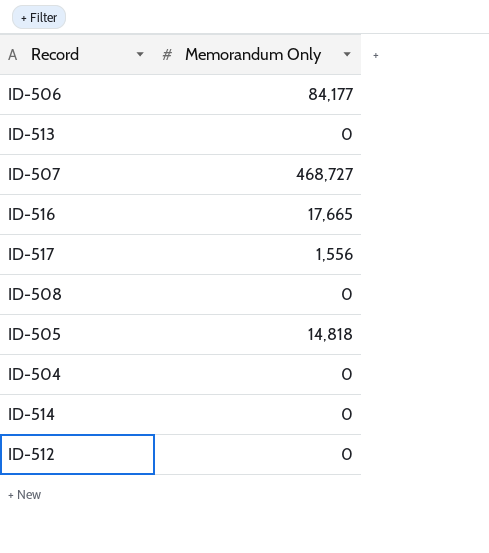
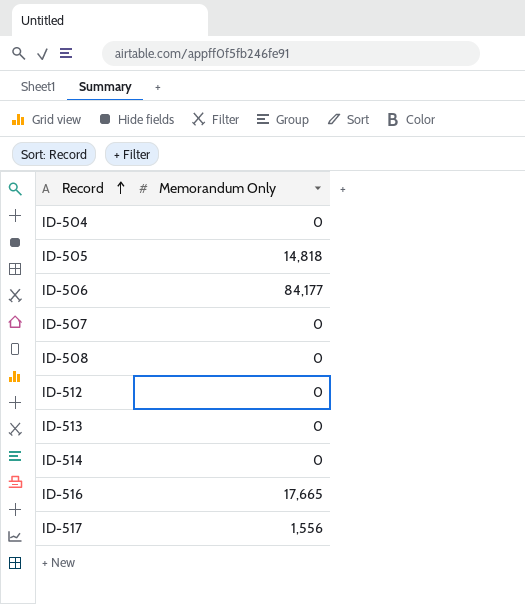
row order: none -> Record ascending
ID-507 | Memorandum Only: 468,727 -> 0

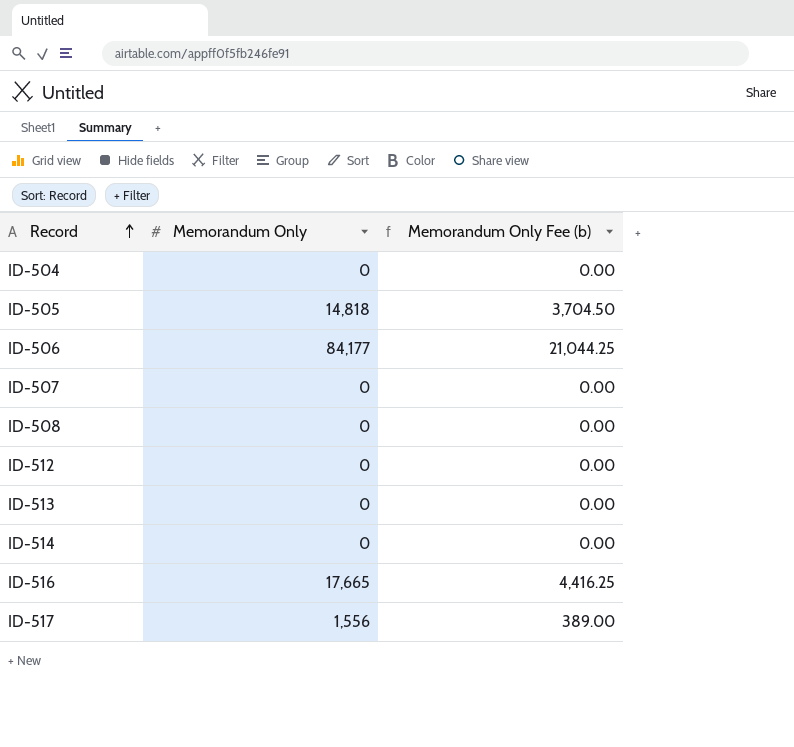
column Memorandum Only Fee (b) | formula: none -> [Memorandum Only] * 0.25

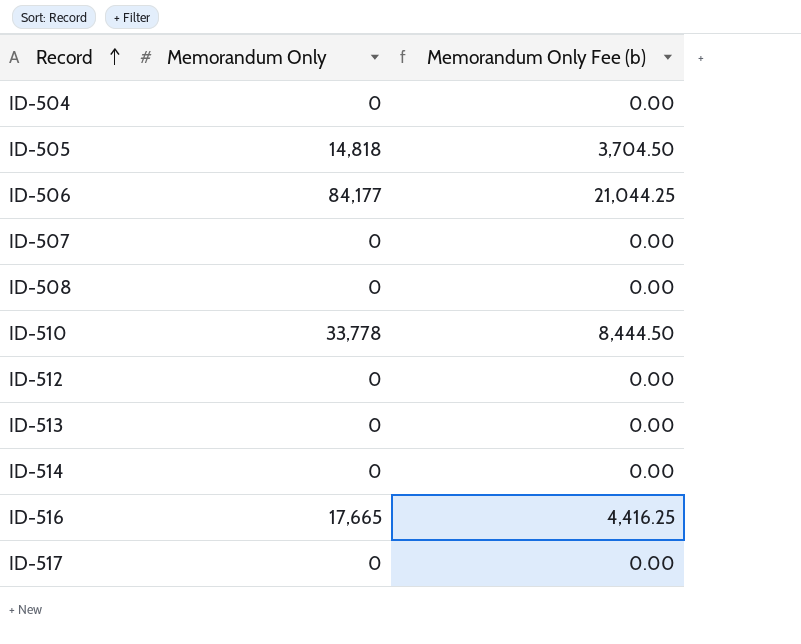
row ID-510: none -> 33,778 | 8,444.50
ID-517 | Memorandum Only: 1,556 -> 0
ID-517 | Memorandum Only Fee (b): 389.00 -> 0.00

